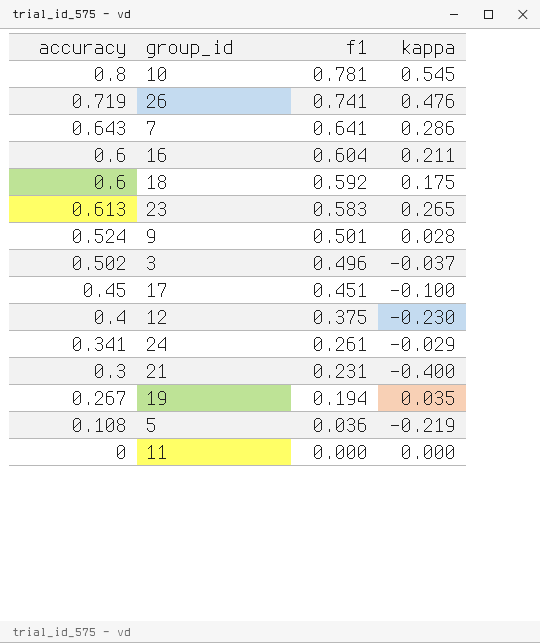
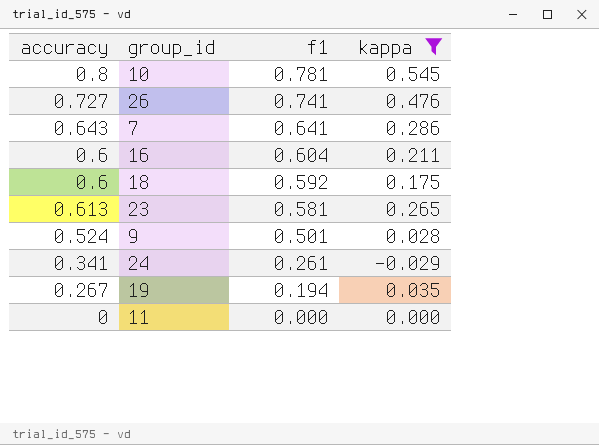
filter: none -> kappa >= -0.029
26 | accuracy: 0.719 -> 0.727
23 | f1: 0.583 -> 0.581

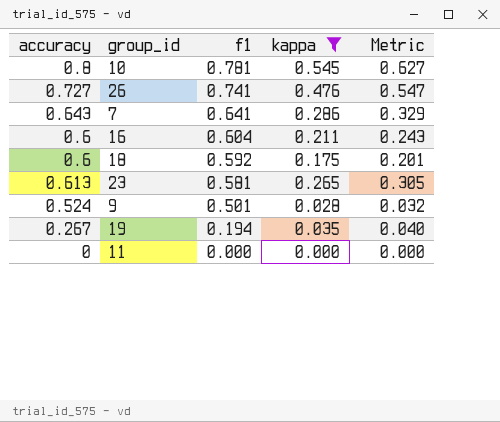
column Metric | formula: none -> [kappa] * 1.15
row 24: 0.341 | 0.261 | -0.029 -> none

